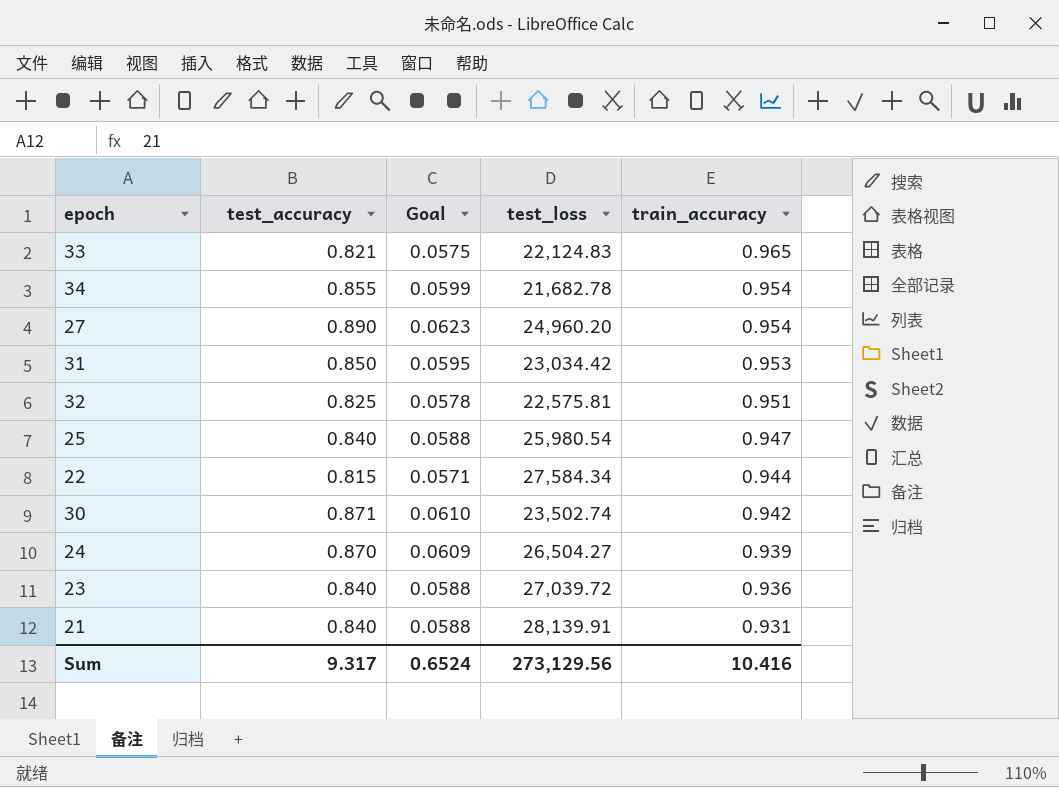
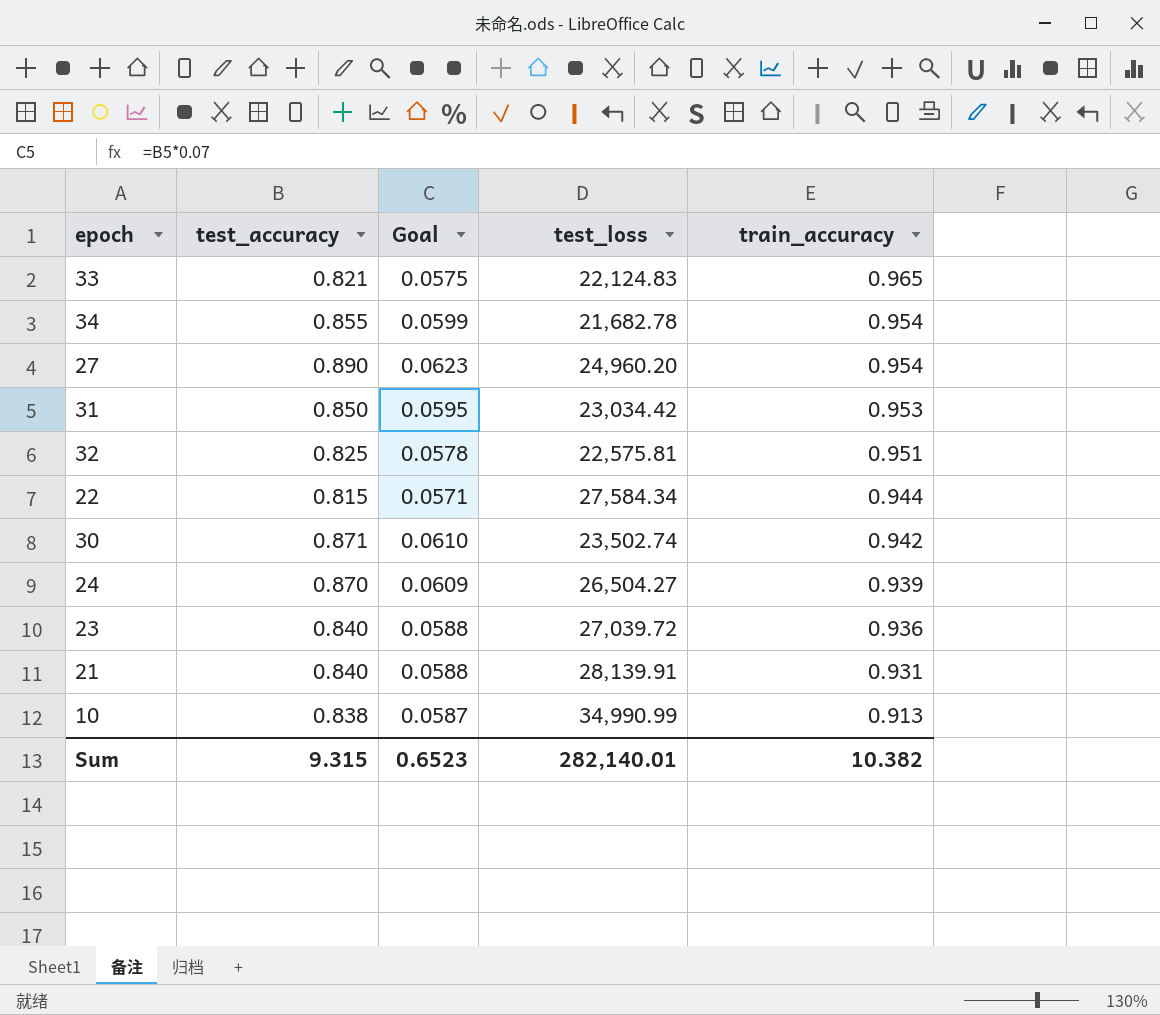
row 25: 0.840 | 0.0588 | 25,980.54 | 0.947 -> none
row 10: none -> 0.838 | 0.0587 | 34,990.99 | 0.913
Sum | test_accuracy: 9.317 -> 9.315
Sum | Goal: 0.6524 -> 0.6523
Sum | test_loss: 273,129.56 -> 282,140.01
Sum | train_accuracy: 10.416 -> 10.382

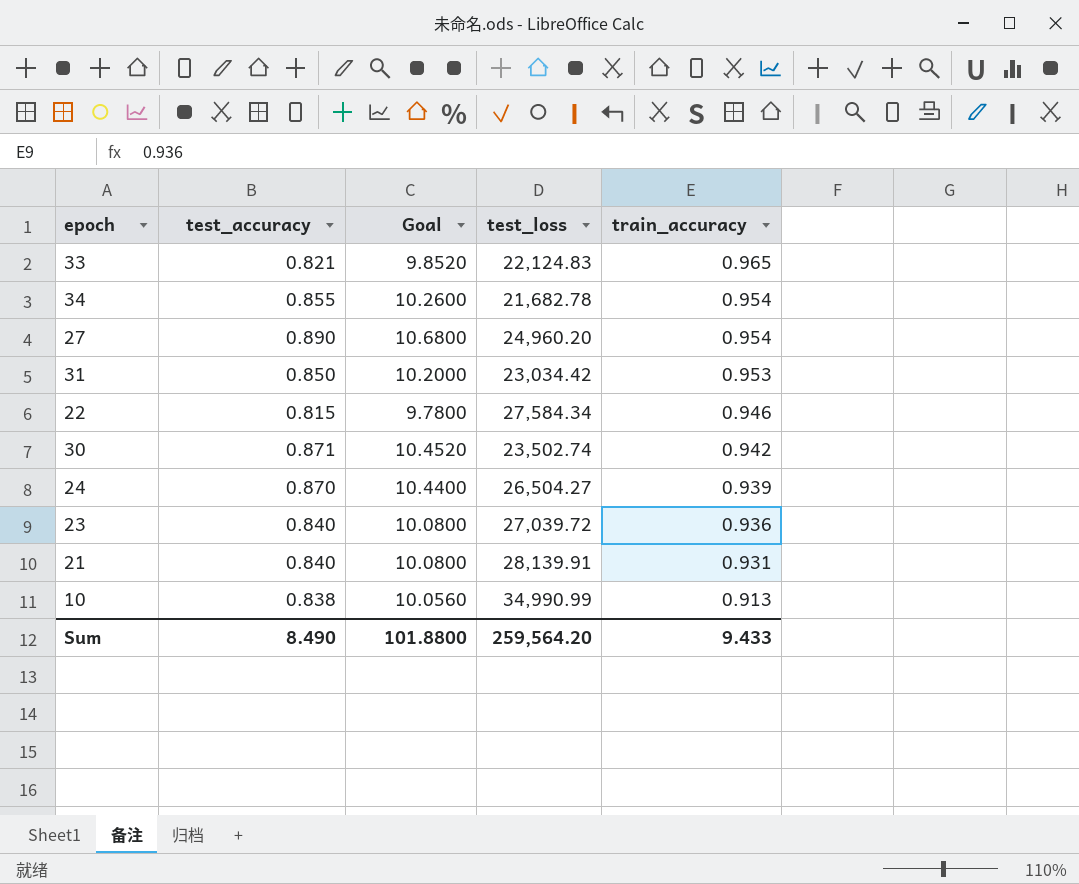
column Goal | formula: [test_accuracy] * 0.07 -> [test_accuracy] * 12
row 32: 0.825 | 0.0578 | 22,575.81 | 0.951 -> none
22 | train_accuracy: 0.944 -> 0.946
Sum | test_accuracy: 9.315 -> 8.490
Sum | Goal: 0.6523 -> 101.8800
Sum | test_loss: 282,140.01 -> 259,564.20
Sum | train_accuracy: 10.382 -> 9.433

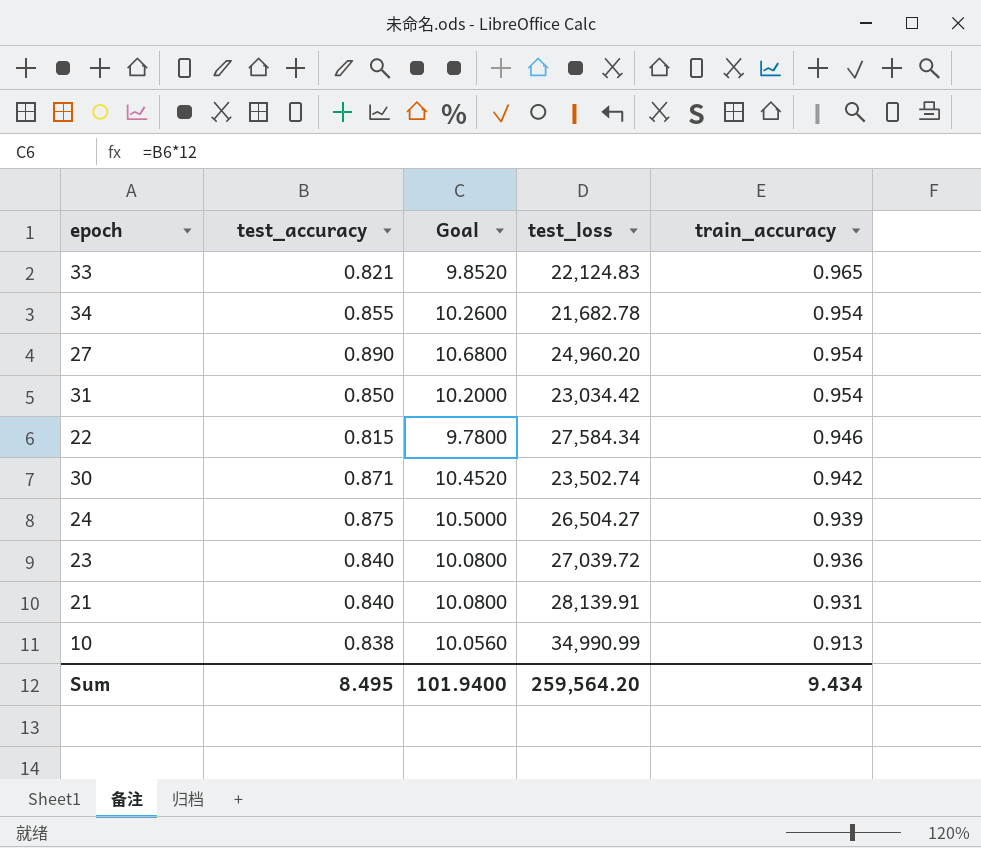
31 | train_accuracy: 0.953 -> 0.954
24 | test_accuracy: 0.870 -> 0.875
24 | Goal: 10.4400 -> 10.5000
Sum | test_accuracy: 8.490 -> 8.495
Sum | Goal: 101.8800 -> 101.9400
Sum | train_accuracy: 9.433 -> 9.434

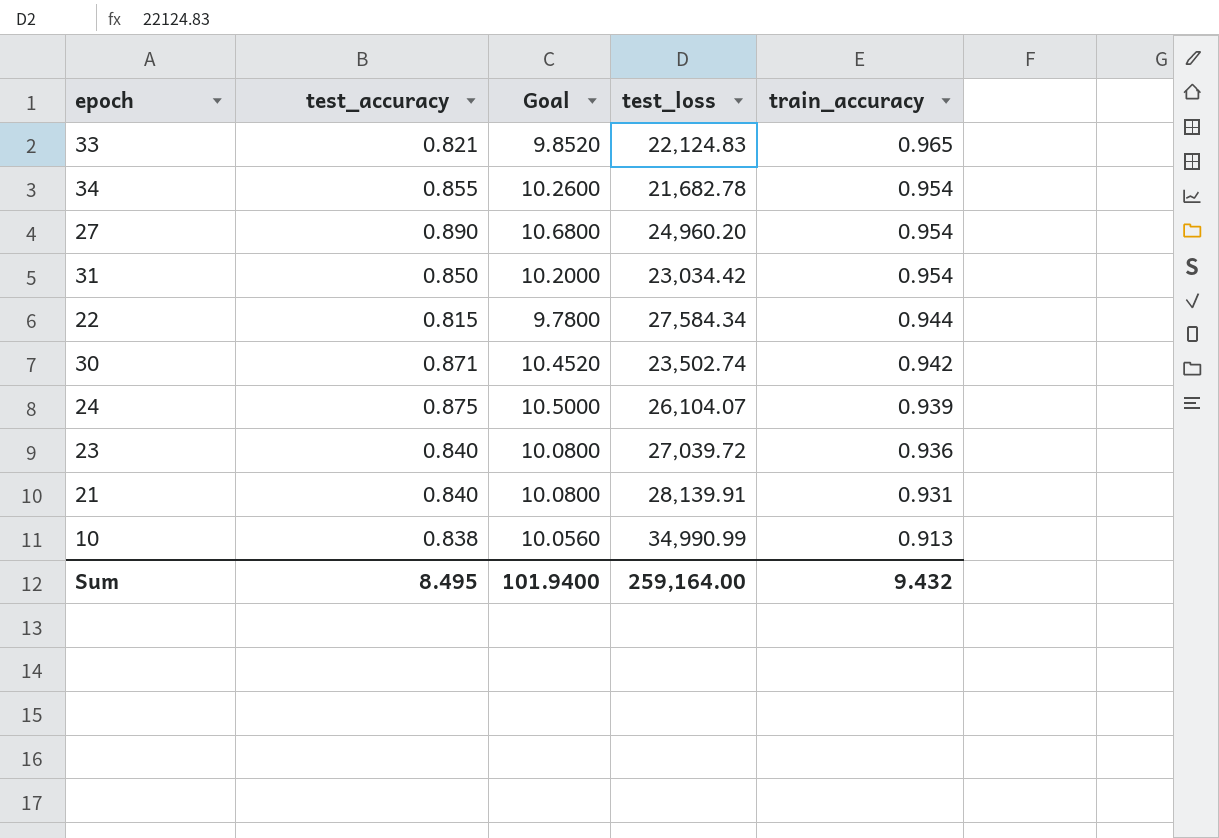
22 | train_accuracy: 0.946 -> 0.944
24 | test_loss: 26,504.27 -> 26,104.07
Sum | test_loss: 259,564.20 -> 259,164.00
Sum | train_accuracy: 9.434 -> 9.432

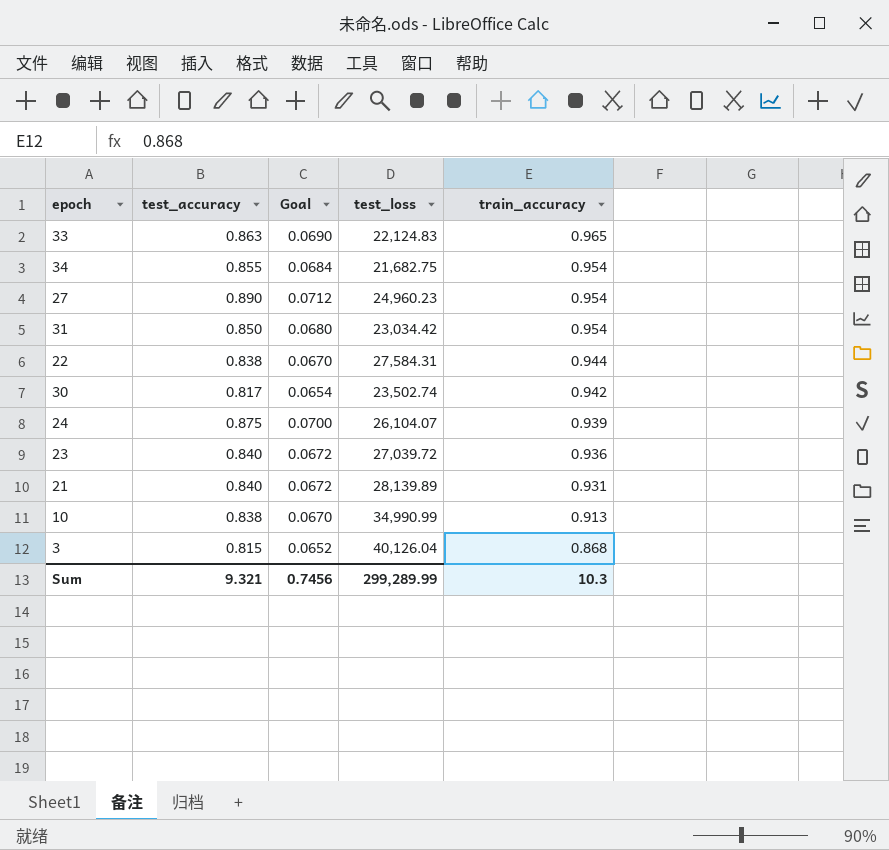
column Goal | formula: [test_accuracy] * 12 -> [test_accuracy] * 0.08
33 | test_accuracy: 0.821 -> 0.863
34 | test_loss: 21,682.78 -> 21,682.75
27 | test_loss: 24,960.20 -> 24,960.23
22 | test_accuracy: 0.815 -> 0.838
22 | test_loss: 27,584.34 -> 27,584.31
30 | test_accuracy: 0.871 -> 0.817
21 | test_loss: 28,139.91 -> 28,139.89
row 3: none -> 0.815 | 0.0652 | 40,126.04 | 0.868
Sum | test_accuracy: 8.495 -> 9.321
Sum | Goal: 101.9400 -> 0.7456
Sum | test_loss: 259,164.00 -> 299,289.99
Sum | train_accuracy: 9.432 -> 10.3

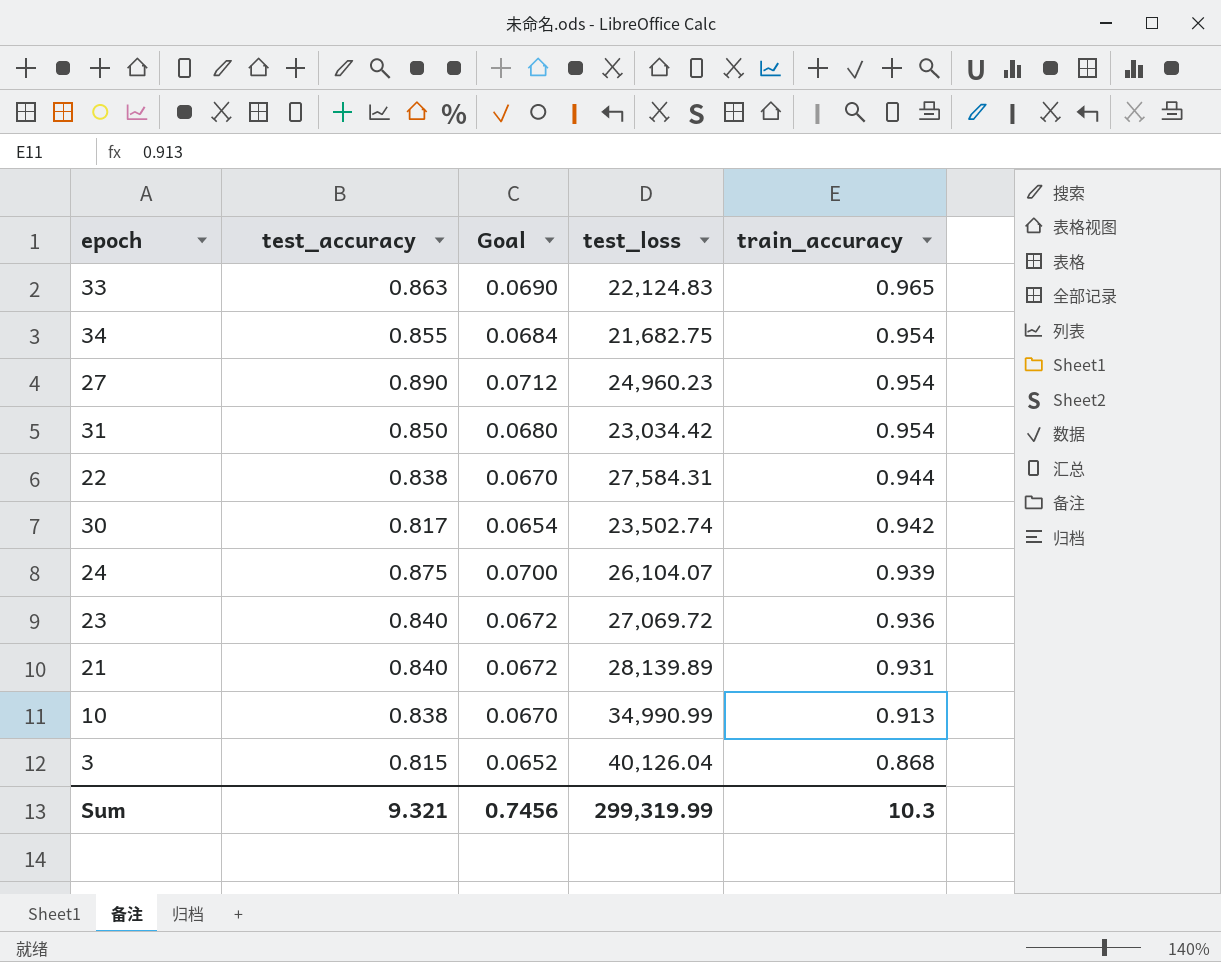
23 | test_loss: 27,039.72 -> 27,069.72
Sum | test_loss: 299,289.99 -> 299,319.99

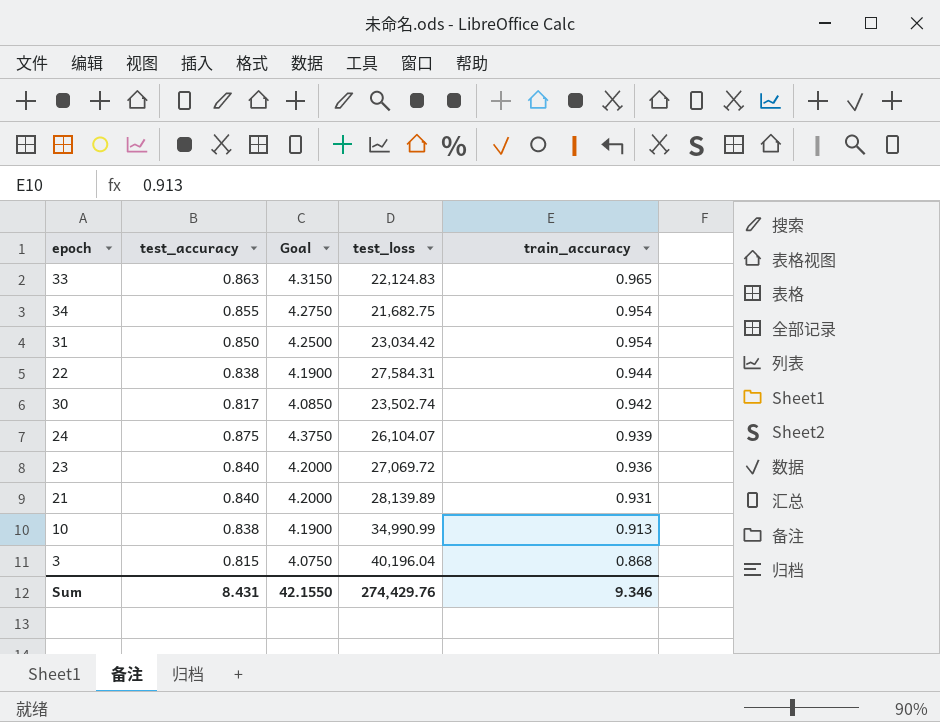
column Goal | formula: [test_accuracy] * 0.08 -> [test_accuracy] * 5
row 27: 0.890 | 0.0712 | 24,960.23 | 0.954 -> none
3 | test_loss: 40,126.04 -> 40,196.04
Sum | test_accuracy: 9.321 -> 8.431
Sum | Goal: 0.7456 -> 42.1550
Sum | test_loss: 299,319.99 -> 274,429.76
Sum | train_accuracy: 10.3 -> 9.346

